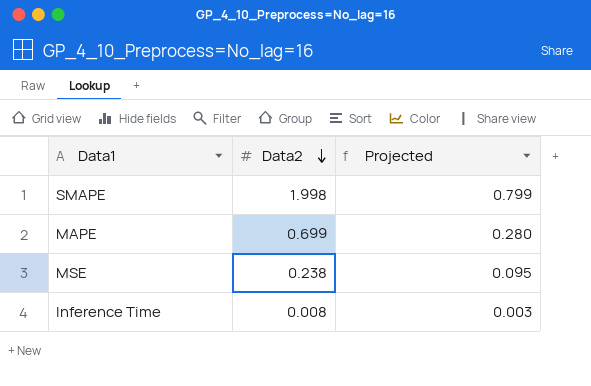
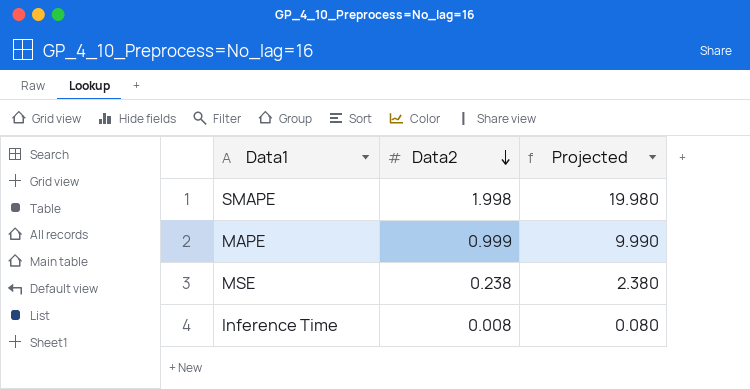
column Projected | formula: [Data2] * 0.4 -> [Data2] * 10
MAPE | Data2: 0.699 -> 0.999

